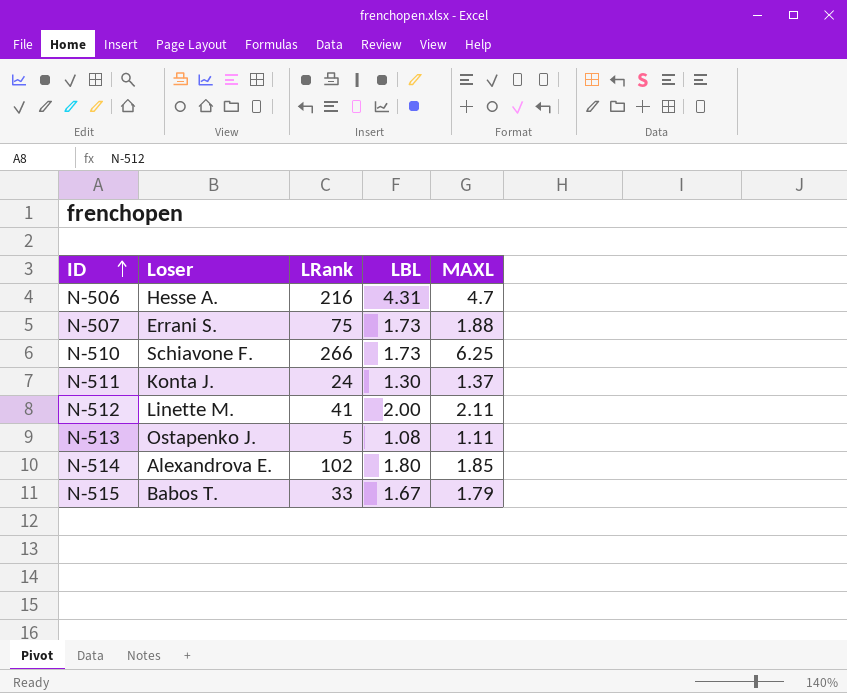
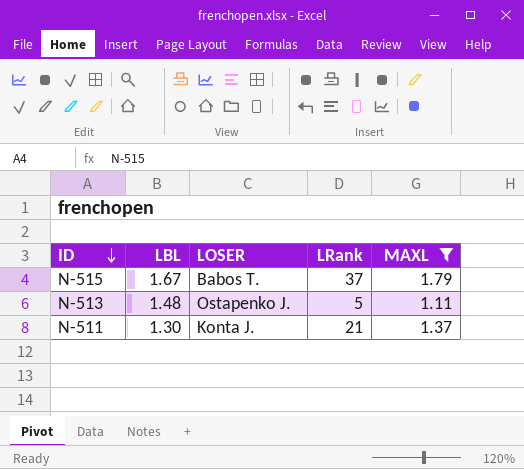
filter: none -> MAXL <= 1.79
row order: ID ascending -> ID descending
column LBL | position: 4 -> 2
column name: Loser -> LOSER
N-515 | LRank: 33 -> 37
N-513 | LBL: 1.08 -> 1.48
N-511 | LRank: 24 -> 21

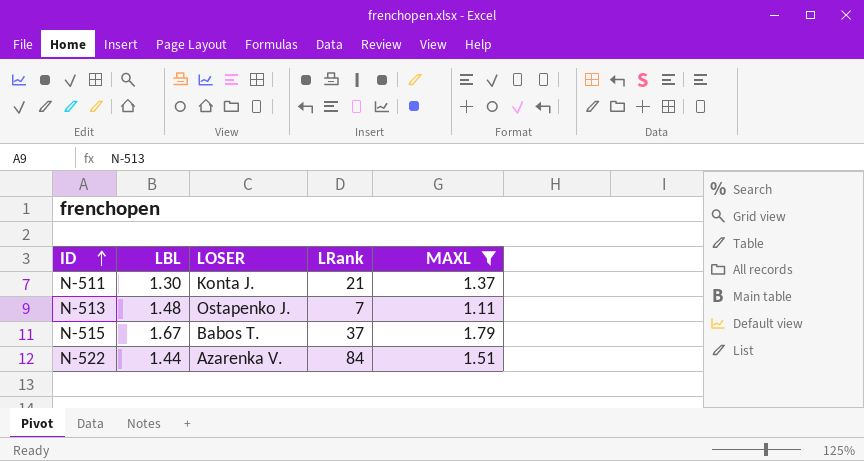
row order: ID descending -> ID ascending
N-513 | LRank: 5 -> 7
row N-522: none -> 1.44 | Azarenka V. | 84 | 1.51

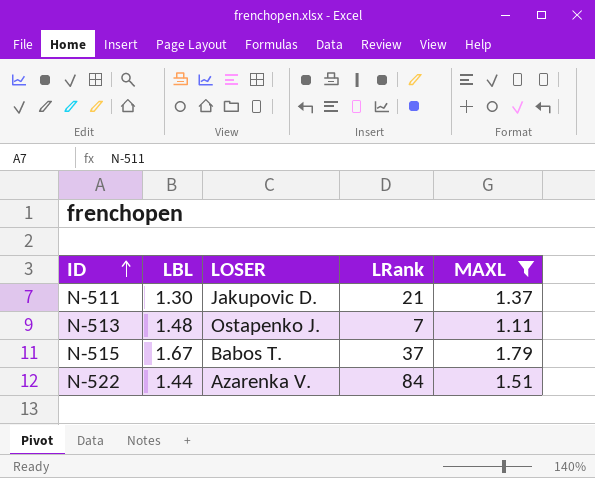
N-511 | LOSER: Konta J. -> Jakupovic D.

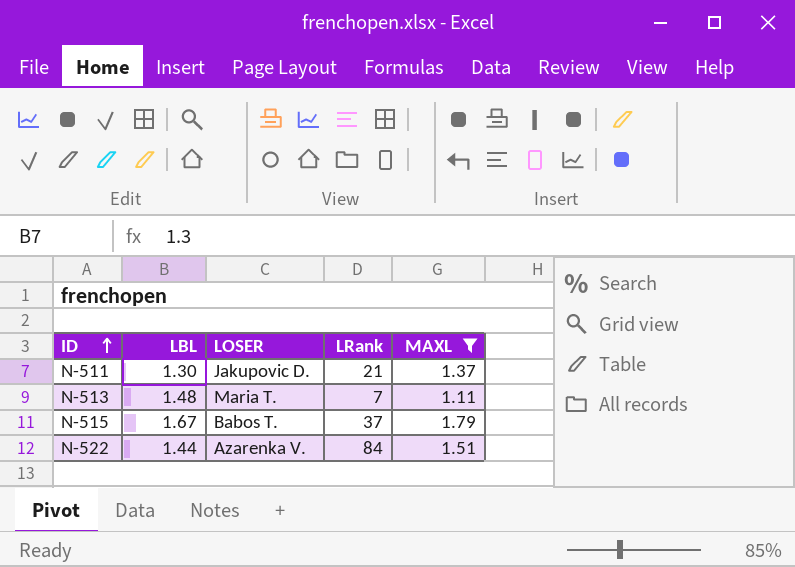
N-513 | LOSER: Ostapenko J. -> Maria T.

